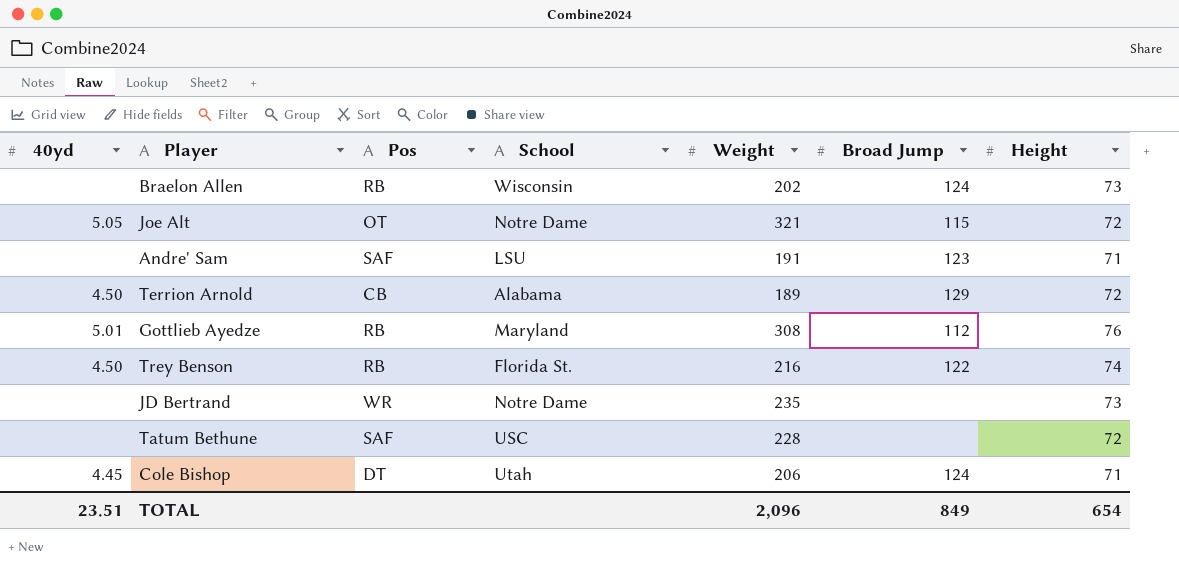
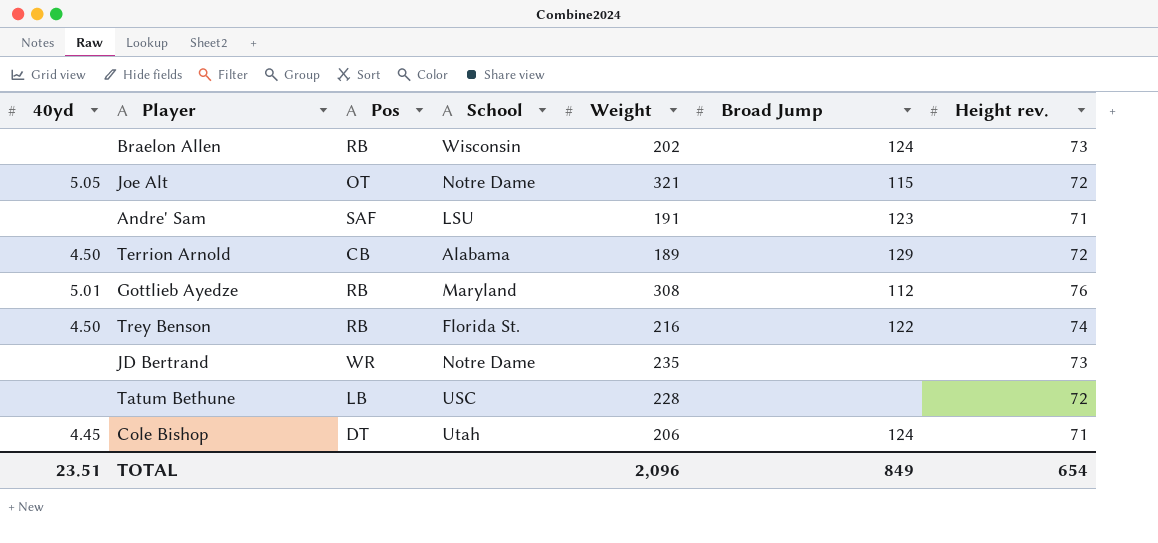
column name: Height -> Height rev.
Tatum Bethune | Pos: SAF -> LB

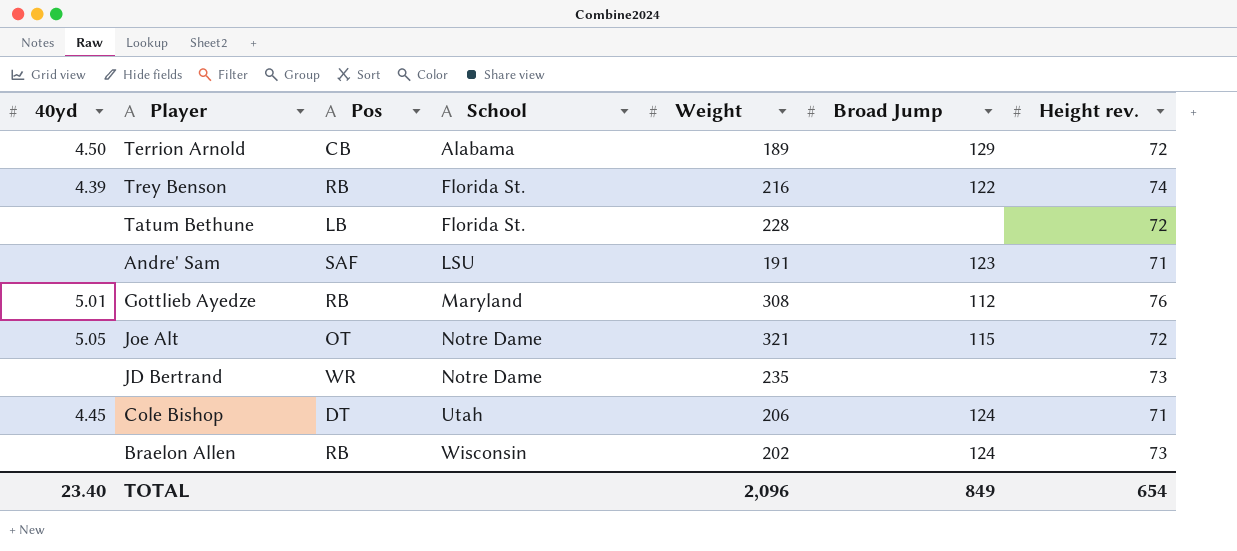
row order: none -> School ascending
Trey Benson | 40yd: 4.50 -> 4.39
Tatum Bethune | School: USC -> Florida St.
TOTAL | 40yd: 23.51 -> 23.40

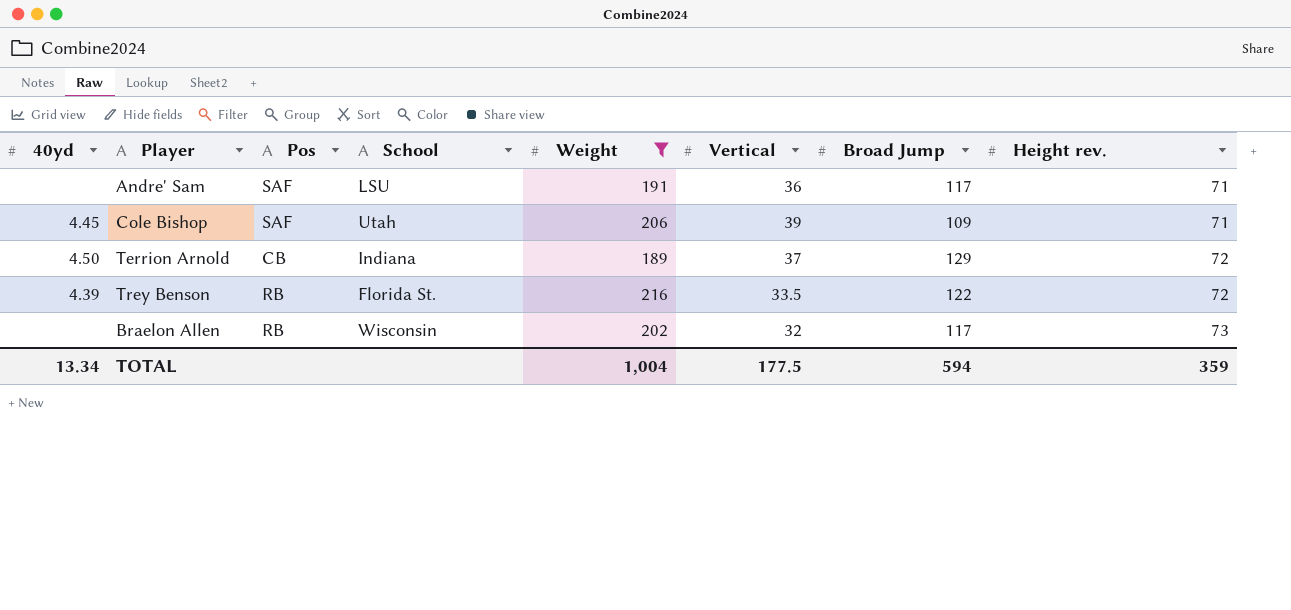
filter: none -> Weight <= 216
row order: School ascending -> Height rev. ascending
column Vertical | position: none -> 6
Andre' Sam | Broad Jump: 123 -> 117
Cole Bishop | Pos: DT -> SAF
Cole Bishop | Broad Jump: 124 -> 109
Terrion Arnold | School: Alabama -> Indiana
Trey Benson | Height rev.: 74 -> 72
Braelon Allen | Broad Jump: 124 -> 117
TOTAL | 40yd: 23.40 -> 13.34
TOTAL | Weight: 2,096 -> 1,004
TOTAL | Broad Jump: 849 -> 594
TOTAL | Height rev.: 654 -> 359

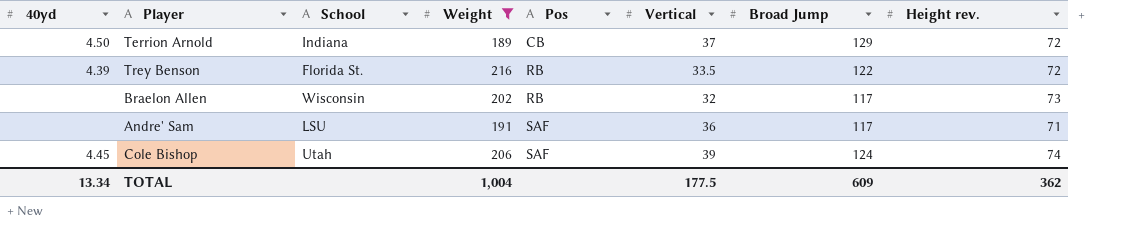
row order: Height rev. ascending -> Pos ascending
column Pos | position: 3 -> 5
Cole Bishop | Broad Jump: 109 -> 124
Cole Bishop | Height rev.: 71 -> 74
TOTAL | Broad Jump: 594 -> 609
TOTAL | Height rev.: 359 -> 362

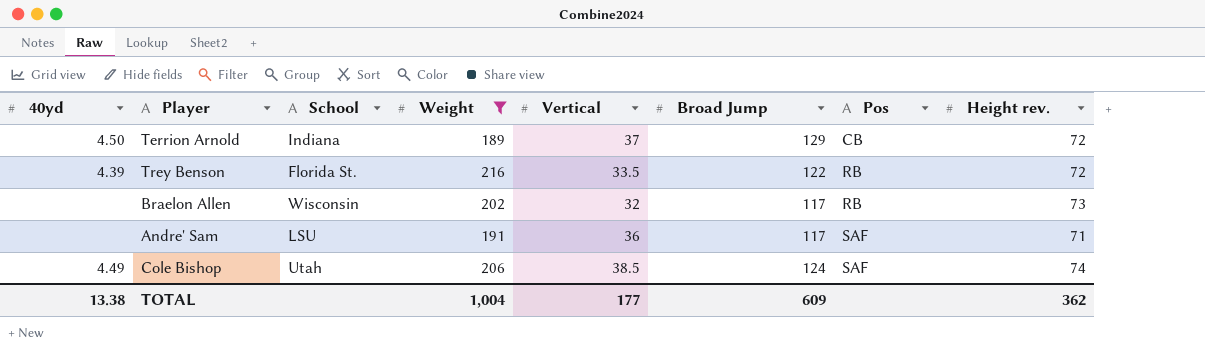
column Pos | position: 5 -> 7
Cole Bishop | 40yd: 4.45 -> 4.49
Cole Bishop | Vertical: 39 -> 38.5
TOTAL | 40yd: 13.34 -> 13.38
TOTAL | Vertical: 177.5 -> 177

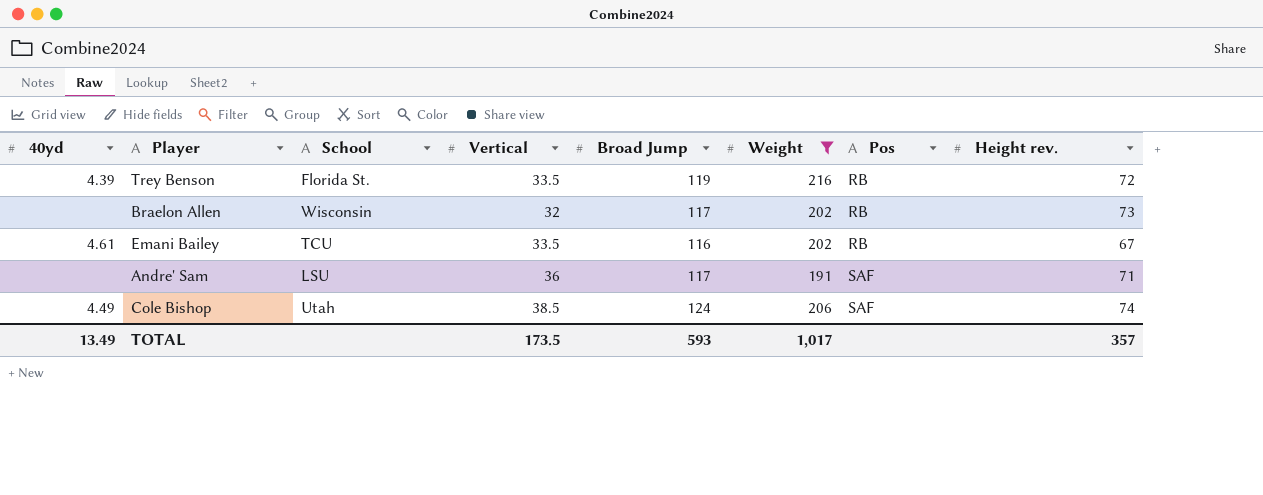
column Weight | position: 4 -> 6
row Terrion Arnold: 4.50 | Indiana | 189 | 37 | 129 | CB | 72 -> none
Trey Benson | Broad Jump: 122 -> 119
row Emani Bailey: none -> 4.61 | TCU | 33.5 | 116 | 202 | RB | 67
TOTAL | 40yd: 13.38 -> 13.49
TOTAL | Vertical: 177 -> 173.5
TOTAL | Broad Jump: 609 -> 593
TOTAL | Weight: 1,004 -> 1,017
TOTAL | Height rev.: 362 -> 357

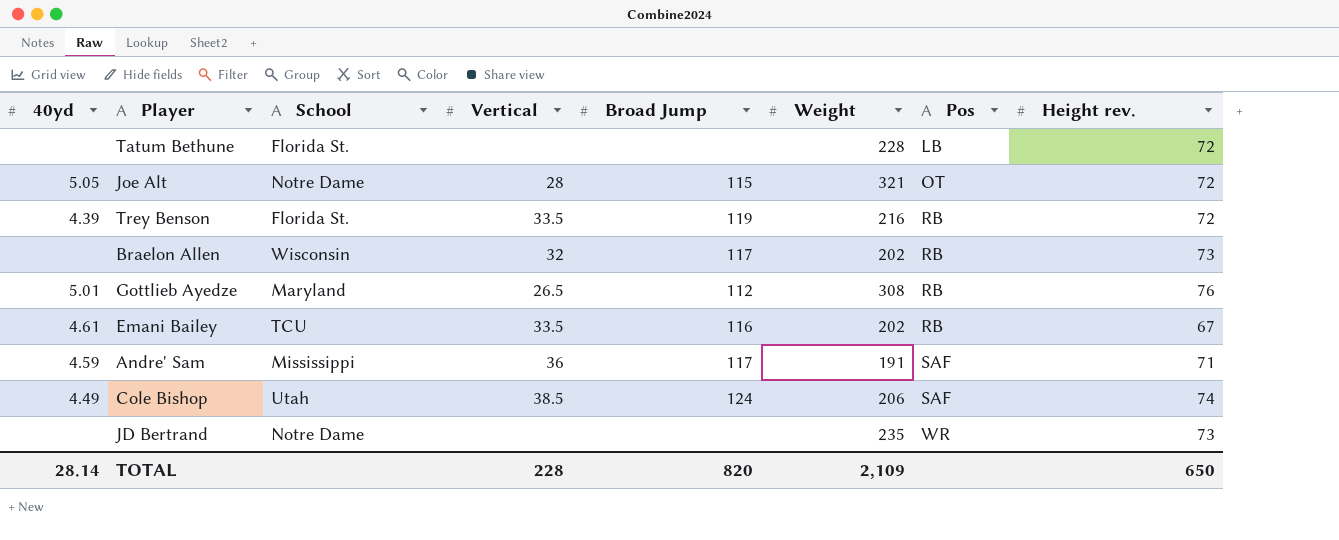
filter: Weight <= 216 -> none
Andre' Sam | 40yd: none -> 4.59
Andre' Sam | School: LSU -> Mississippi
TOTAL | 40yd: 13.49 -> 28.14
TOTAL | Vertical: 173.5 -> 228
TOTAL | Broad Jump: 593 -> 820
TOTAL | Weight: 1,017 -> 2,109
TOTAL | Height rev.: 357 -> 650

